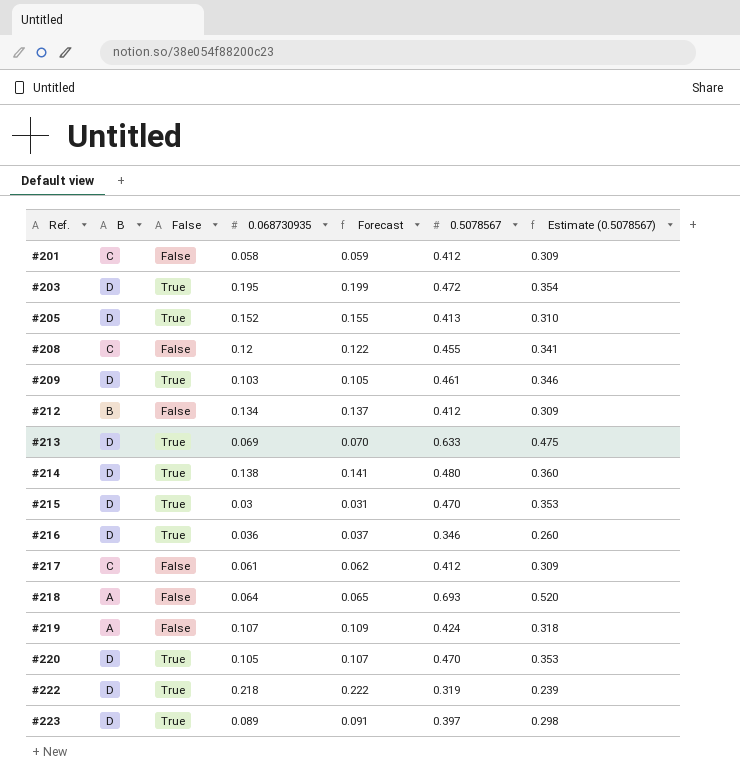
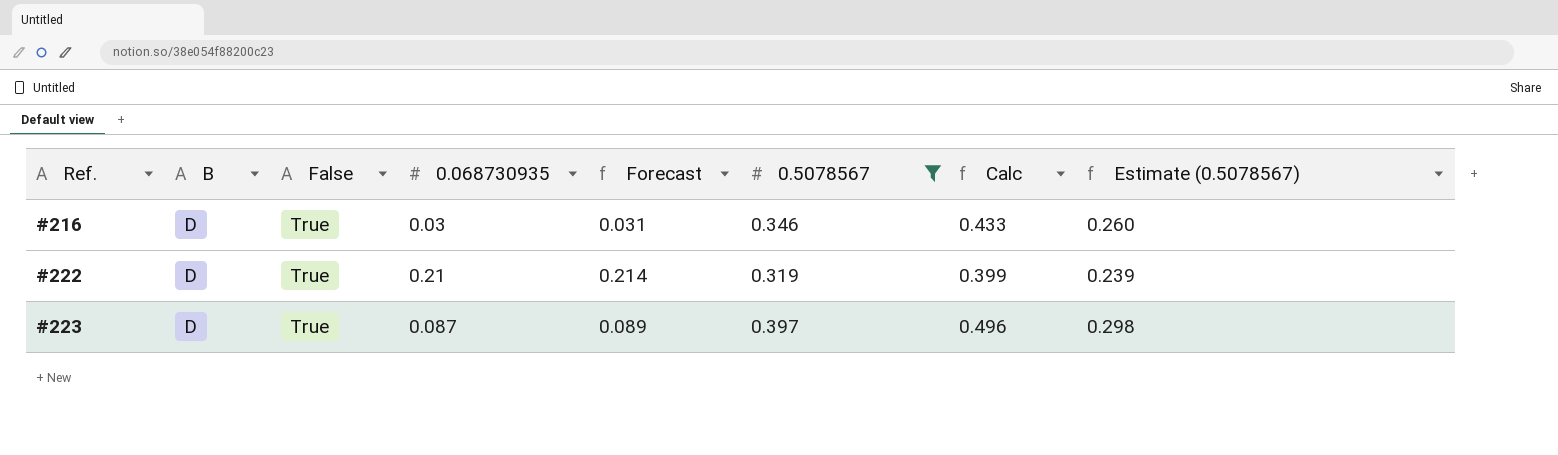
filter: none -> 0.5078567 <= 0.397
column Calc | formula: none -> [0.5078567] * 1.25
#216 | 0.068730935: 0.036 -> 0.03
#216 | Forecast: 0.037 -> 0.031
#222 | 0.068730935: 0.218 -> 0.21
#222 | Forecast: 0.222 -> 0.214
#223 | 0.068730935: 0.089 -> 0.087
#223 | Forecast: 0.091 -> 0.089

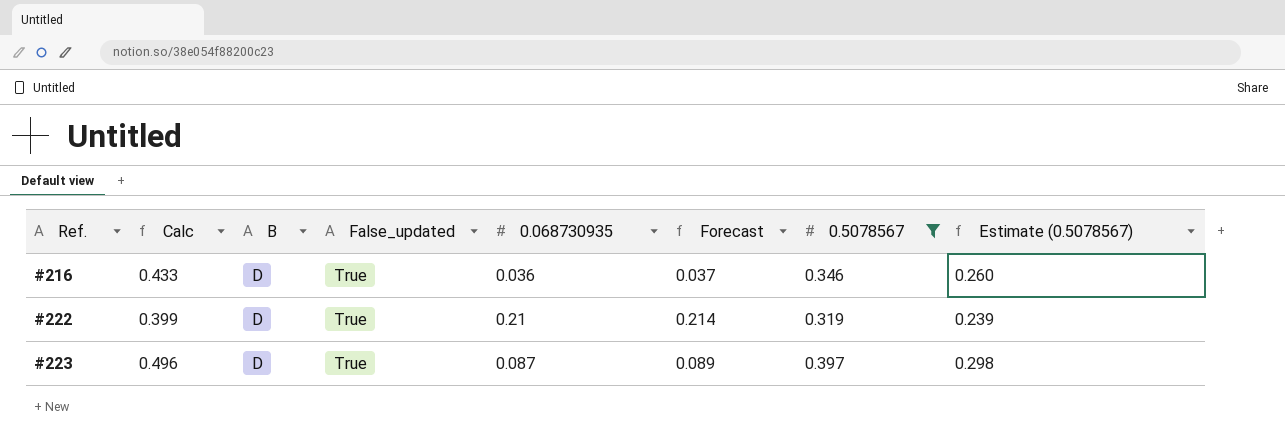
column Calc | position: 7 -> 2
column name: False -> False_updated
#216 | 0.068730935: 0.03 -> 0.036
#216 | Forecast: 0.031 -> 0.037

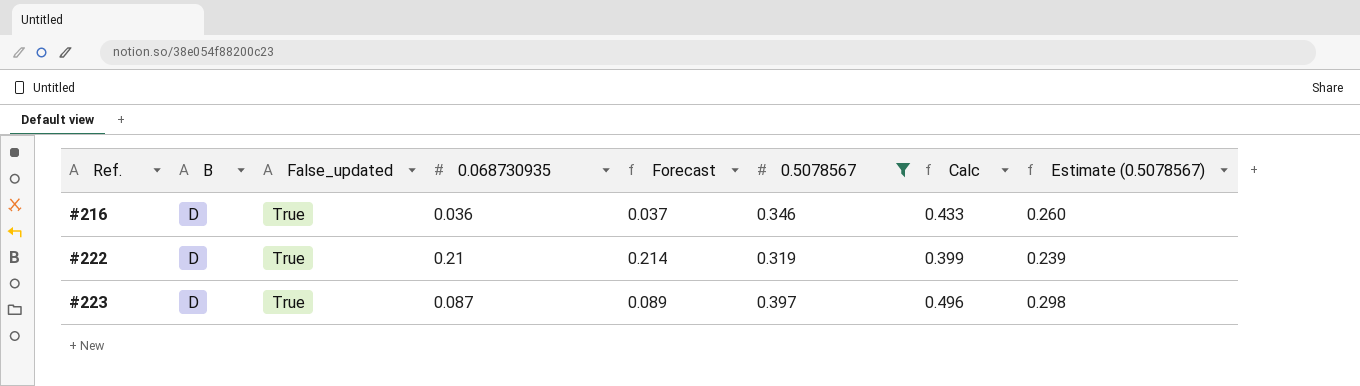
column Calc | position: 2 -> 7

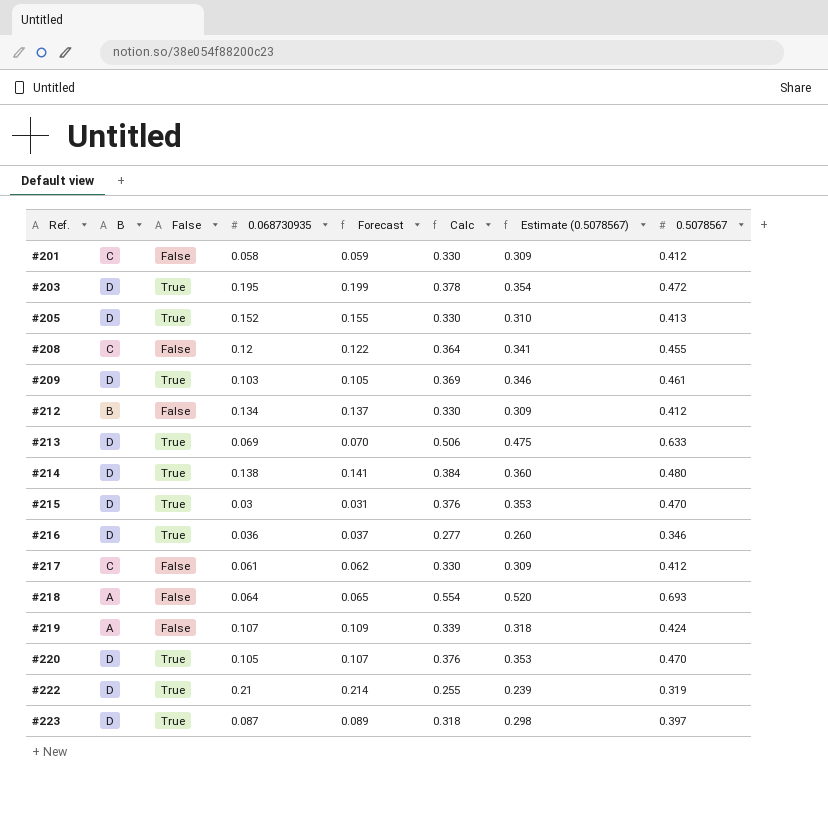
filter: 0.5078567 <= 0.397 -> none
column name: False_updated -> False
column Calc | formula: [0.5078567] * 1.25 -> [0.5078567] * 0.8
column 0.5078567 | position: 6 -> 8

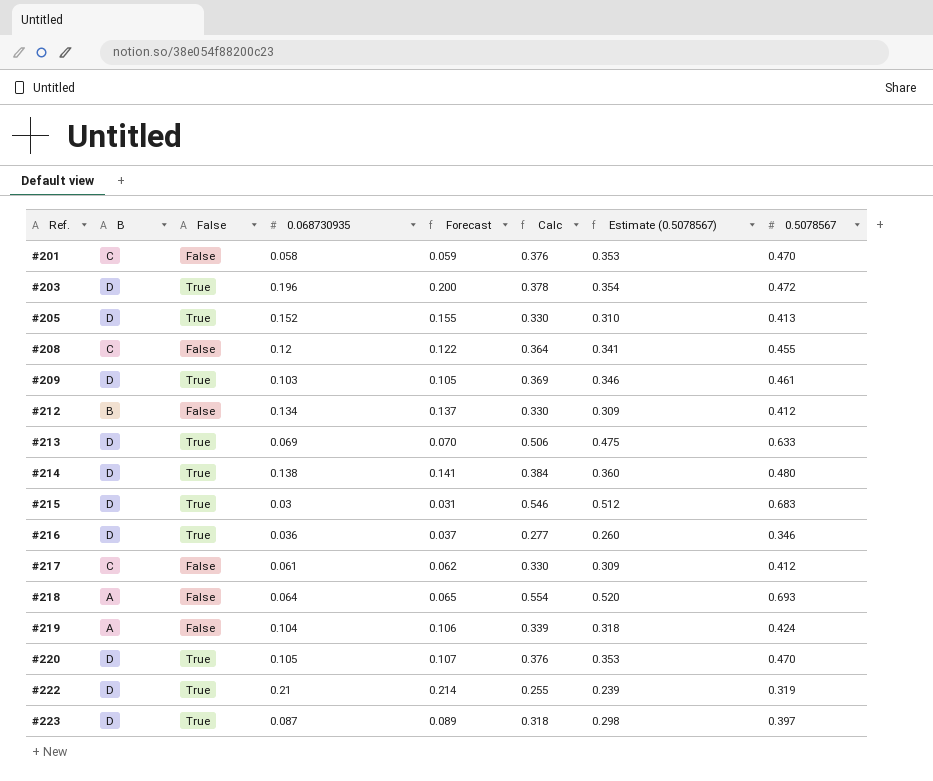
#201 | Calc: 0.330 -> 0.376
#201 | Estimate (0.5078567): 0.309 -> 0.353
#201 | 0.5078567: 0.412 -> 0.470
#203 | 0.068730935: 0.195 -> 0.196
#203 | Forecast: 0.199 -> 0.200
#215 | Calc: 0.376 -> 0.546
#215 | Estimate (0.5078567): 0.353 -> 0.512
#215 | 0.5078567: 0.470 -> 0.683
#219 | 0.068730935: 0.107 -> 0.104
#219 | Forecast: 0.109 -> 0.106

